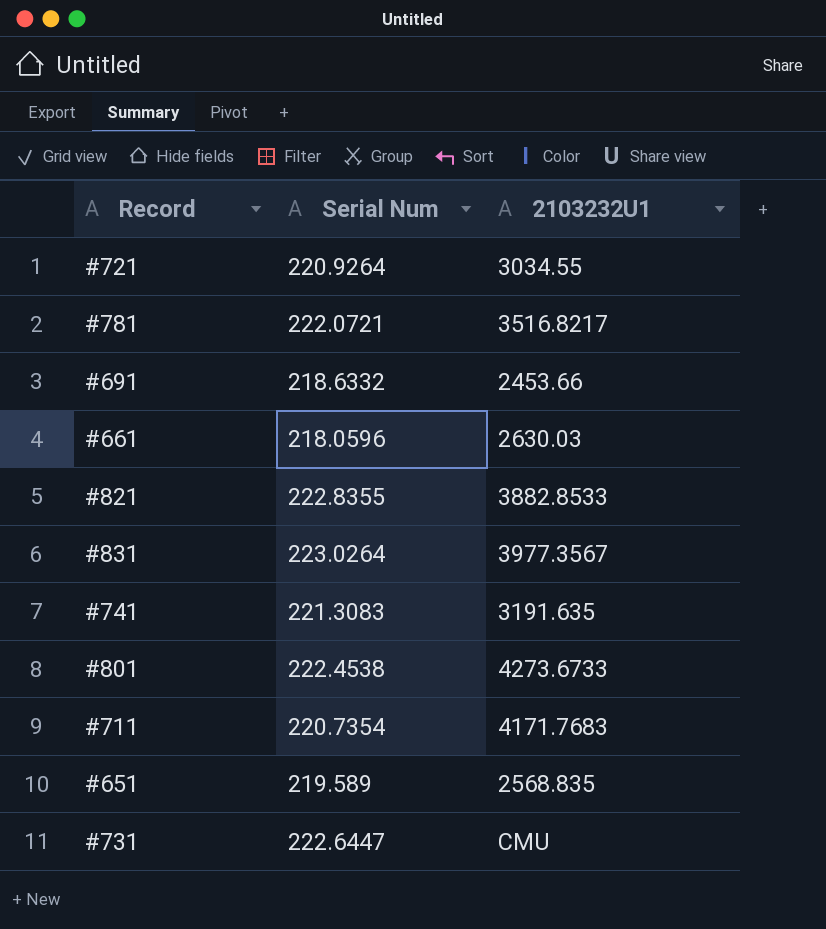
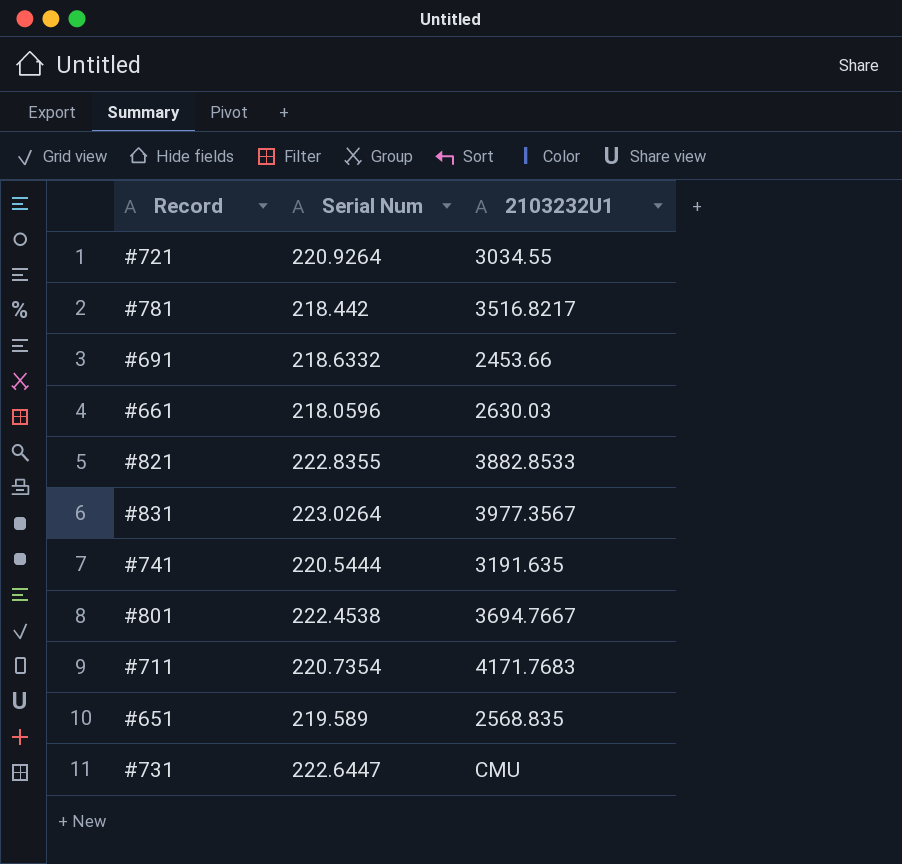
#781 | Serial Num: 222.0721 -> 218.442
#741 | Serial Num: 221.3083 -> 220.5444
#801 | 2103232U1: 4273.6733 -> 3694.7667

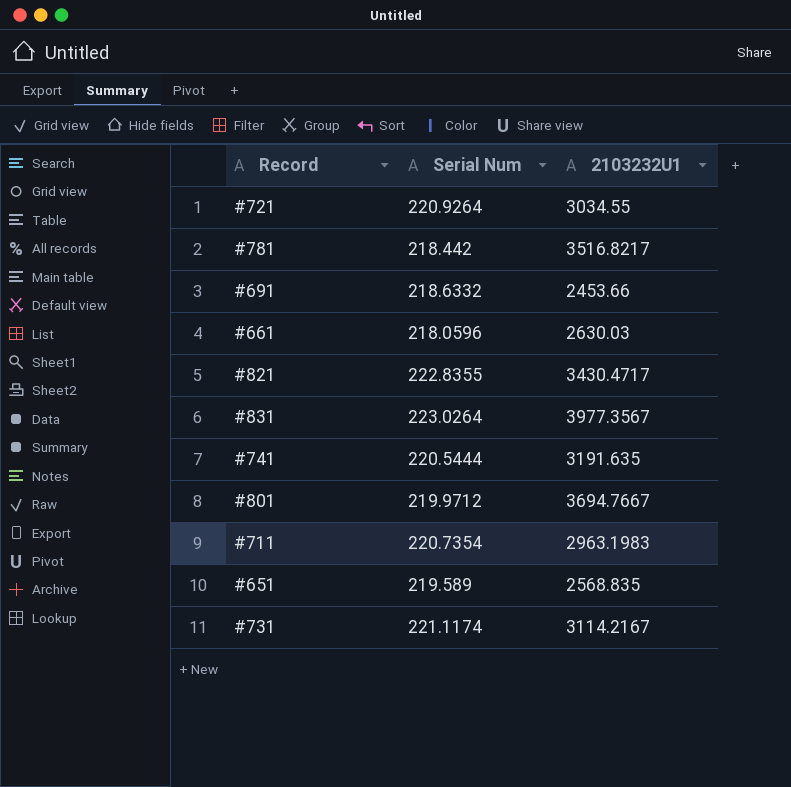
#821 | 2103232U1: 3882.8533 -> 3430.4717
#801 | Serial Num: 222.4538 -> 219.9712
#711 | 2103232U1: 4171.7683 -> 2963.1983
#731 | Serial Num: 222.6447 -> 221.1174
#731 | 2103232U1: CMU -> 3114.2167

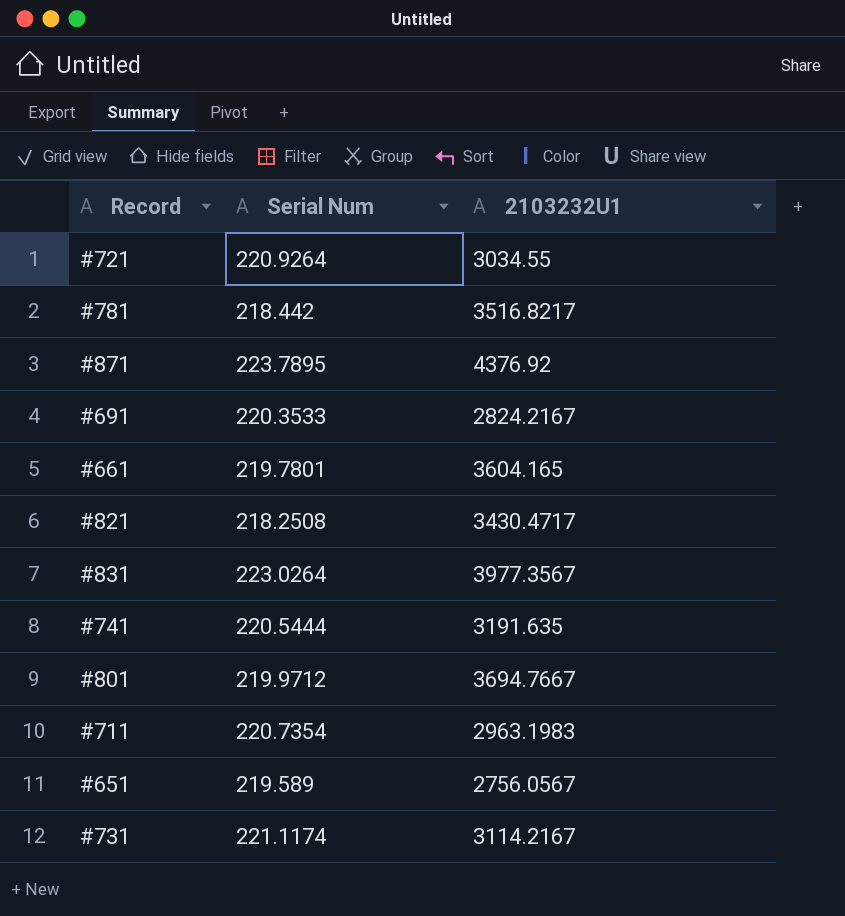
row #871: none -> 223.7895 | 4376.92
#691 | Serial Num: 218.6332 -> 220.3533
#691 | 2103232U1: 2453.66 -> 2824.2167
#661 | Serial Num: 218.0596 -> 219.7801
#661 | 2103232U1: 2630.03 -> 3604.165
#821 | Serial Num: 222.8355 -> 218.2508
#651 | 2103232U1: 2568.835 -> 2756.0567

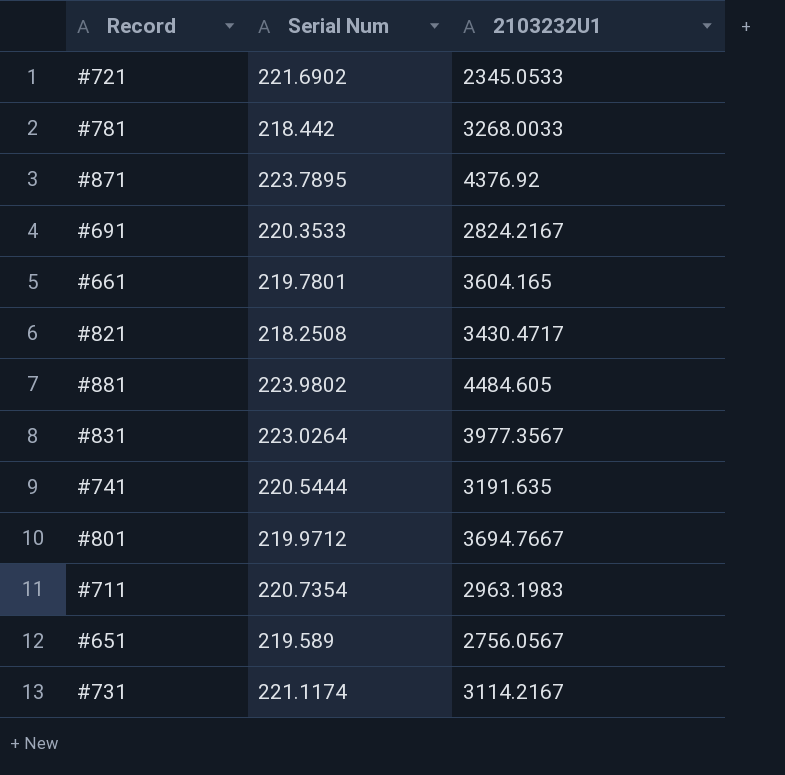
#721 | Serial Num: 220.9264 -> 221.6902
#721 | 2103232U1: 3034.55 -> 2345.0533
#781 | 2103232U1: 3516.8217 -> 3268.0033
row #881: none -> 223.9802 | 4484.605

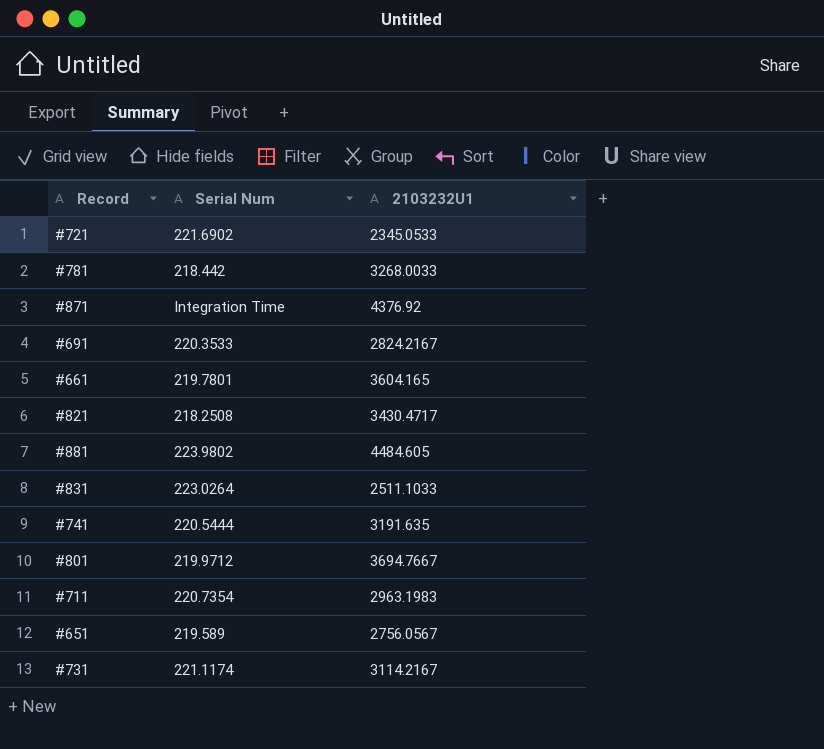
#871 | Serial Num: 223.7895 -> Integration Time
#831 | 2103232U1: 3977.3567 -> 2511.1033

